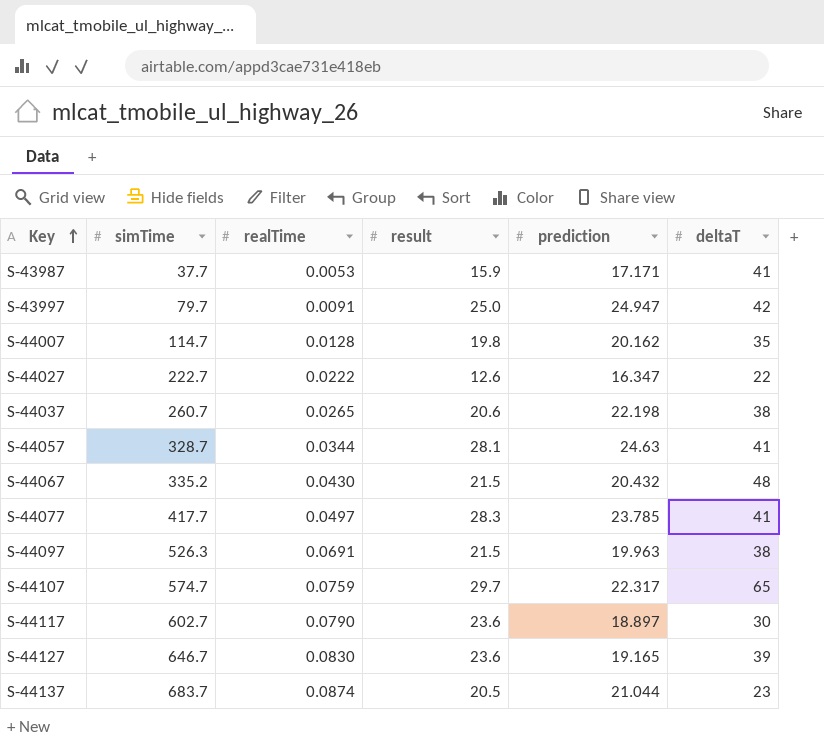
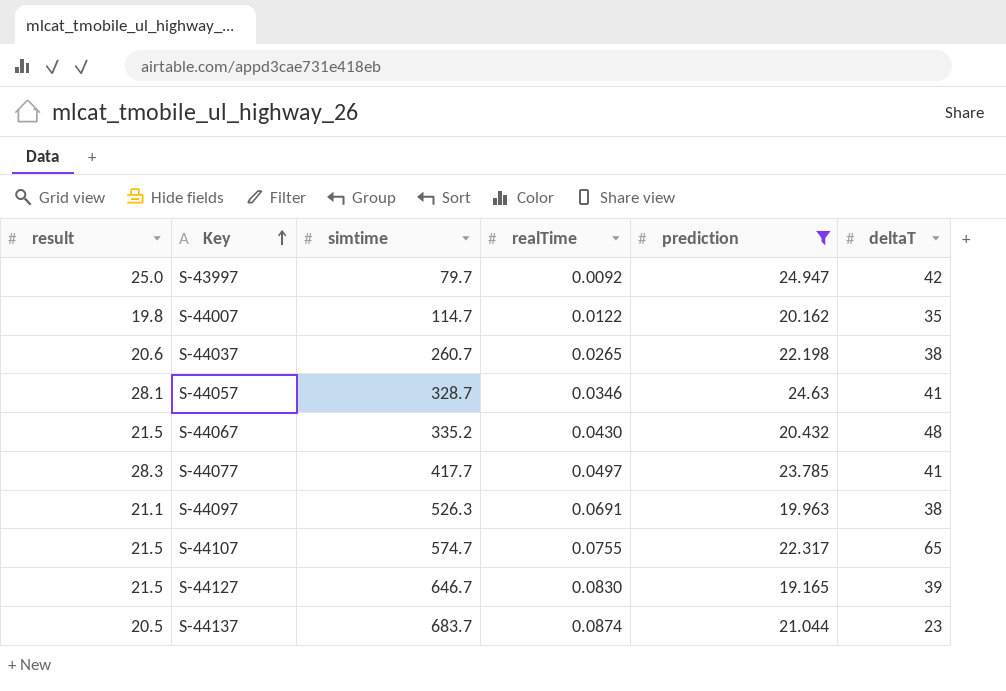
filter: none -> prediction >= 19.165
column result | position: 4 -> 1
column name: simTime -> simtime
S-43997 | realTime: 0.0091 -> 0.0092
S-44007 | realTime: 0.0128 -> 0.0122
S-44057 | realTime: 0.0344 -> 0.0346
S-44097 | result: 21.5 -> 21.1
S-44107 | result: 29.7 -> 21.5
S-44107 | realTime: 0.0759 -> 0.0755
S-44127 | result: 23.6 -> 21.5

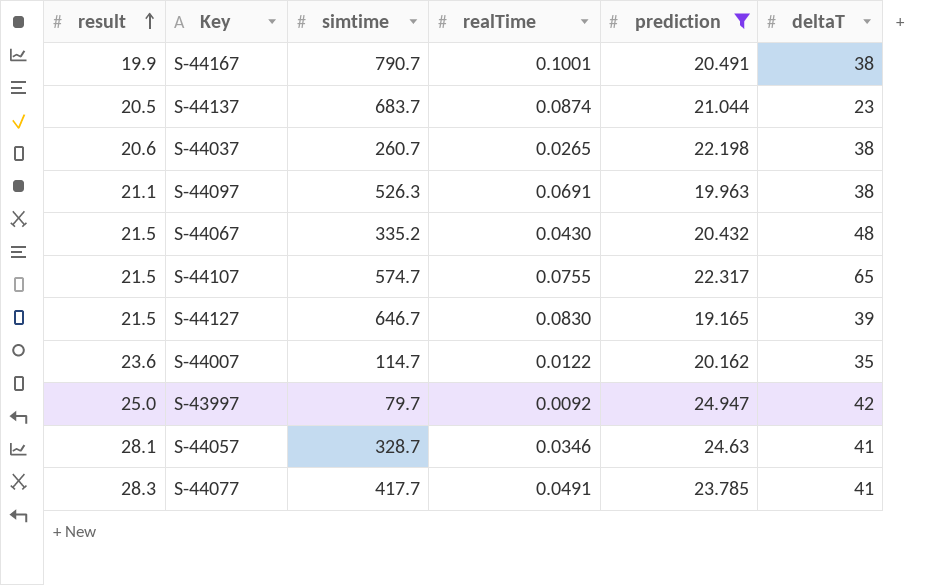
row order: Key ascending -> result ascending
row S-44167: none -> 19.9 | 790.7 | 0.1001 | 20.491 | 38
S-44007 | result: 19.8 -> 23.6
S-44077 | realTime: 0.0497 -> 0.0491

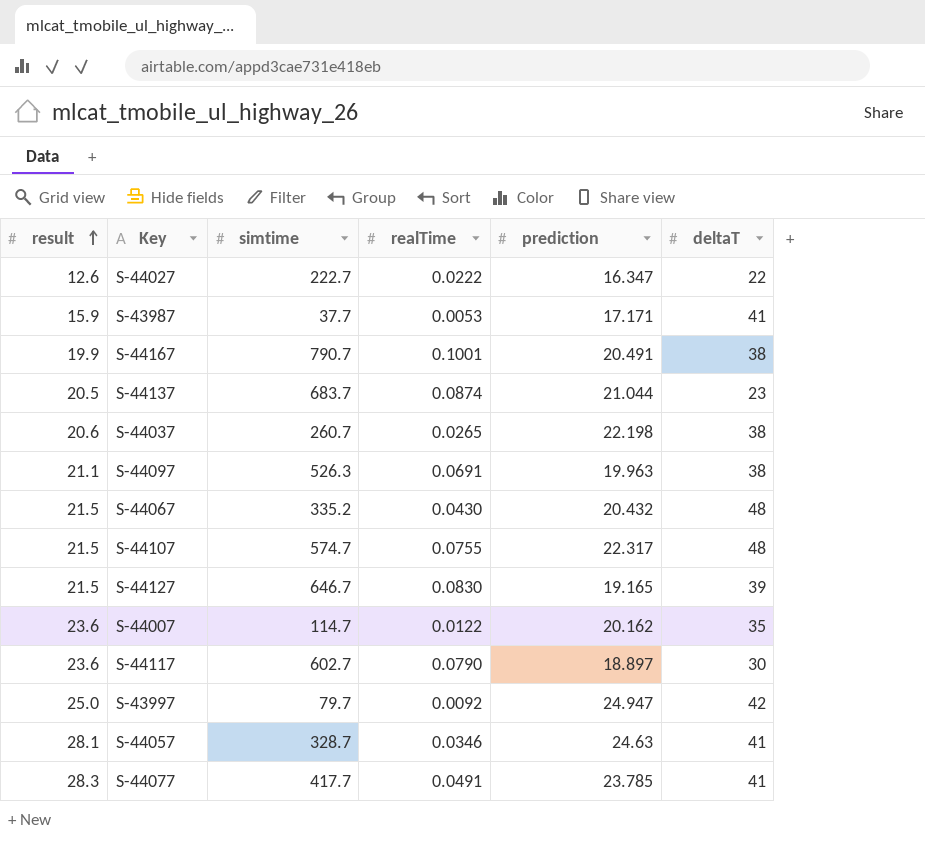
filter: prediction >= 19.165 -> none
S-44107 | deltaT: 65 -> 48

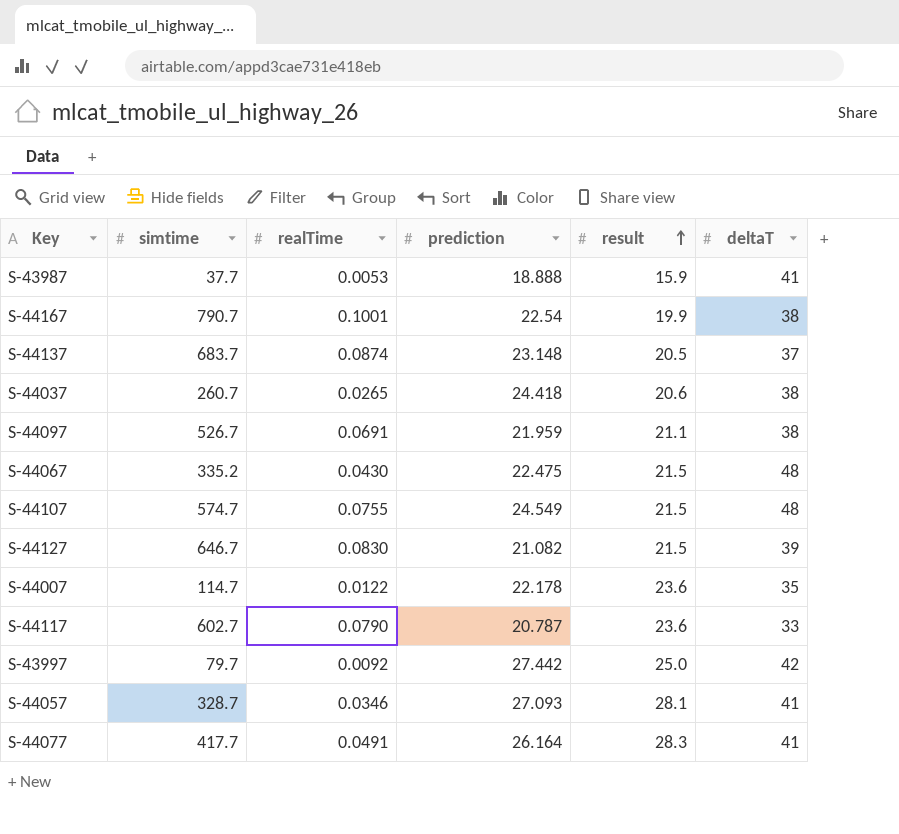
column result | position: 1 -> 5
row S-44027: 12.6 | 222.7 | 0.0222 | 16.347 | 22 -> none
S-43987 | prediction: 17.171 -> 18.888
S-44167 | prediction: 20.491 -> 22.54
S-44137 | prediction: 21.044 -> 23.148
S-44137 | deltaT: 23 -> 37
S-44037 | prediction: 22.198 -> 24.418
S-44097 | simtime: 526.3 -> 526.7
S-44097 | prediction: 19.963 -> 21.959
S-44067 | prediction: 20.432 -> 22.475
S-44107 | prediction: 22.317 -> 24.549
S-44127 | prediction: 19.165 -> 21.082
S-44007 | prediction: 20.162 -> 22.178
S-44117 | prediction: 18.897 -> 20.787
S-44117 | deltaT: 30 -> 33
S-43997 | prediction: 24.947 -> 27.442
S-44057 | prediction: 24.63 -> 27.093
S-44077 | prediction: 23.785 -> 26.164

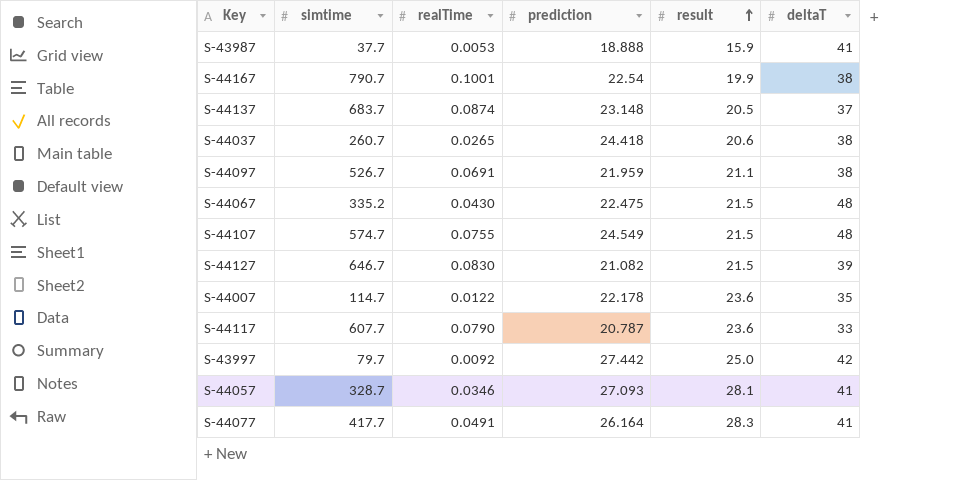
S-44117 | simtime: 602.7 -> 607.7

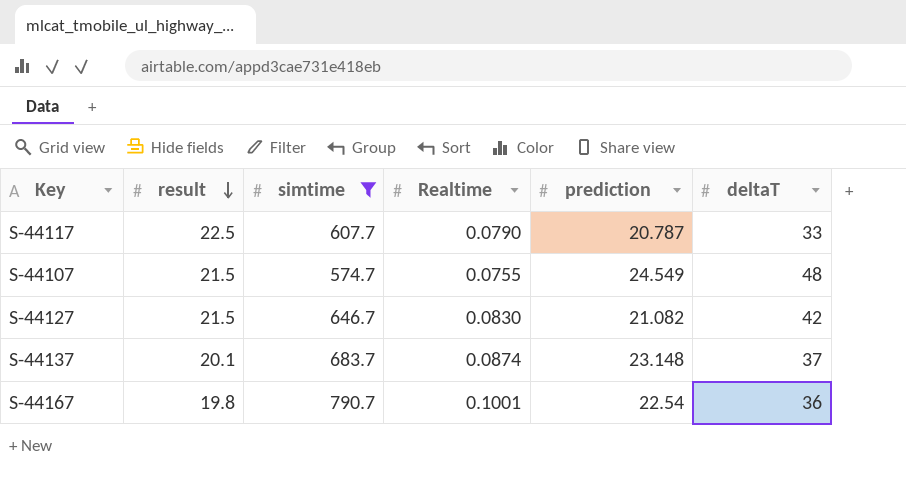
filter: none -> simtime >= 574.7
row order: result ascending -> result descending
column result | position: 5 -> 2
column name: realTime -> Realtime
S-44117 | result: 23.6 -> 22.5
S-44127 | deltaT: 39 -> 42
S-44137 | result: 20.5 -> 20.1
S-44167 | result: 19.9 -> 19.8
S-44167 | deltaT: 38 -> 36

